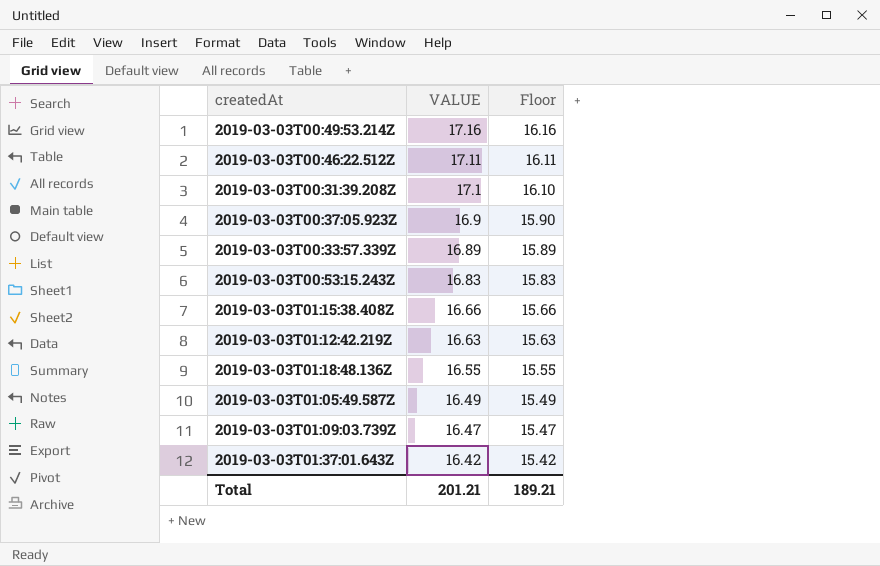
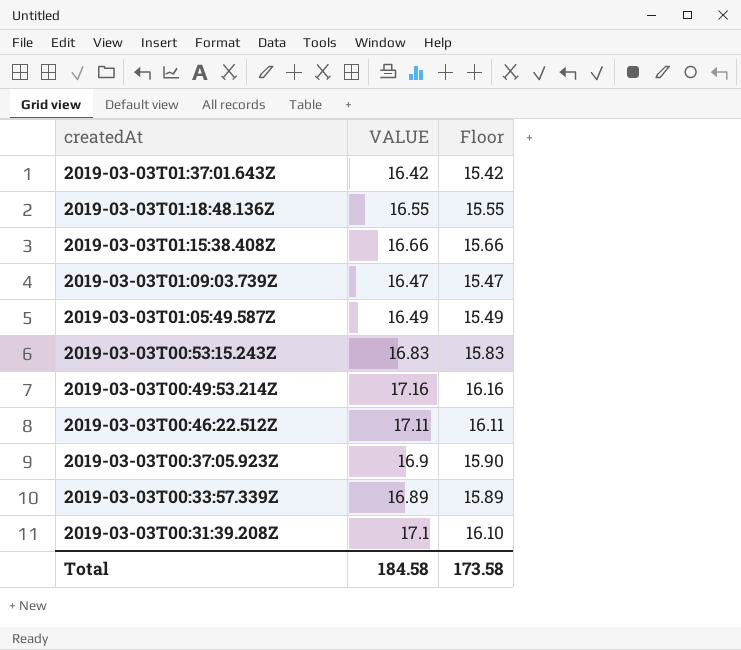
row order: VALUE descending -> createdAt descending
row 2019-03-03T01:12:42.219Z: 16.63 | 15.63 -> none
Total | VALUE: 201.21 -> 184.58
Total | Floor: 189.21 -> 173.58

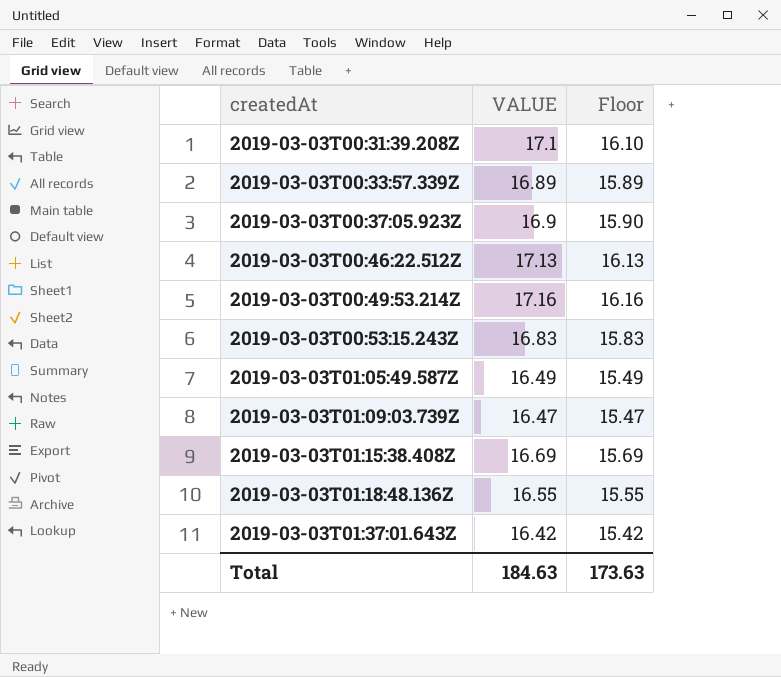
row order: createdAt descending -> createdAt ascending
2019-03-03T00:46:22.512Z | VALUE: 17.11 -> 17.13
2019-03-03T00:46:22.512Z | Floor: 16.11 -> 16.13
2019-03-03T01:15:38.408Z | VALUE: 16.66 -> 16.69
2019-03-03T01:15:38.408Z | Floor: 15.66 -> 15.69
Total | VALUE: 184.58 -> 184.63
Total | Floor: 173.58 -> 173.63

